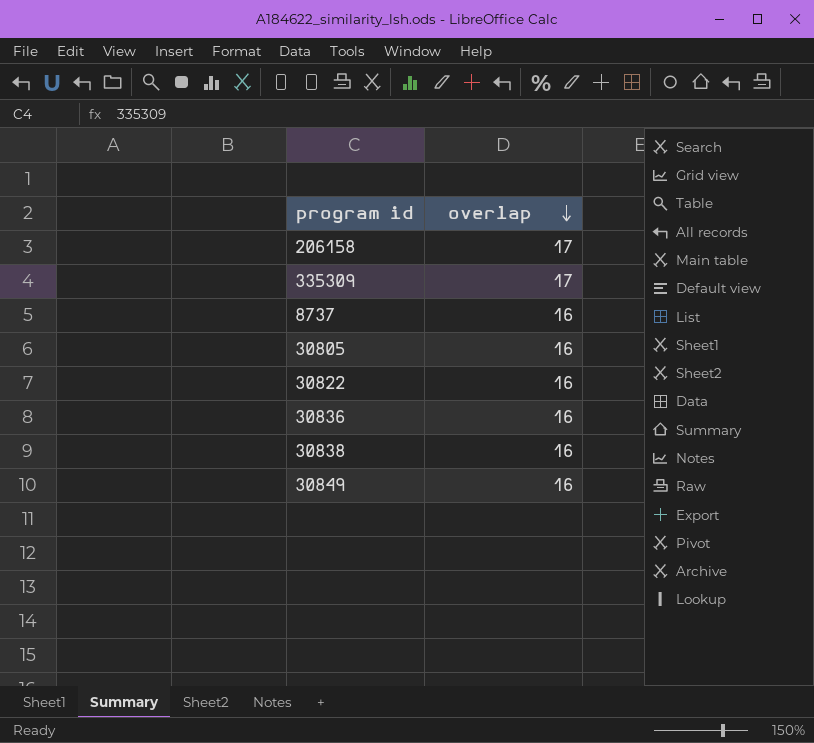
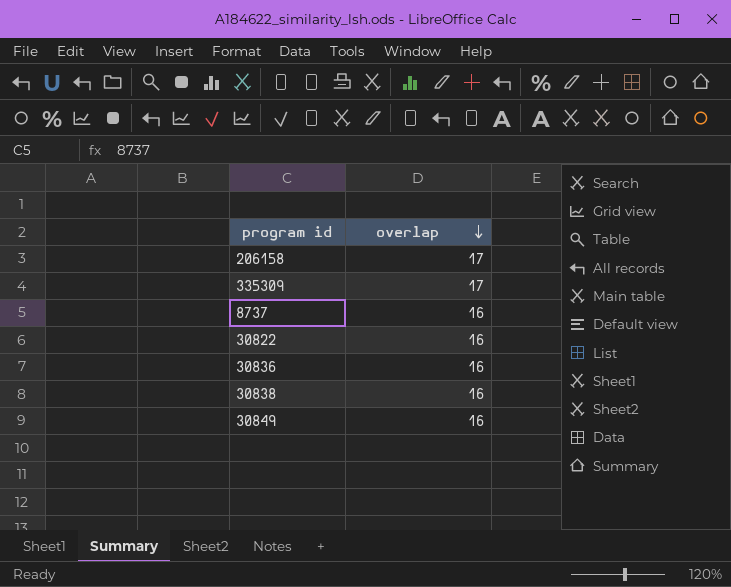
row 30805: 16 -> none

